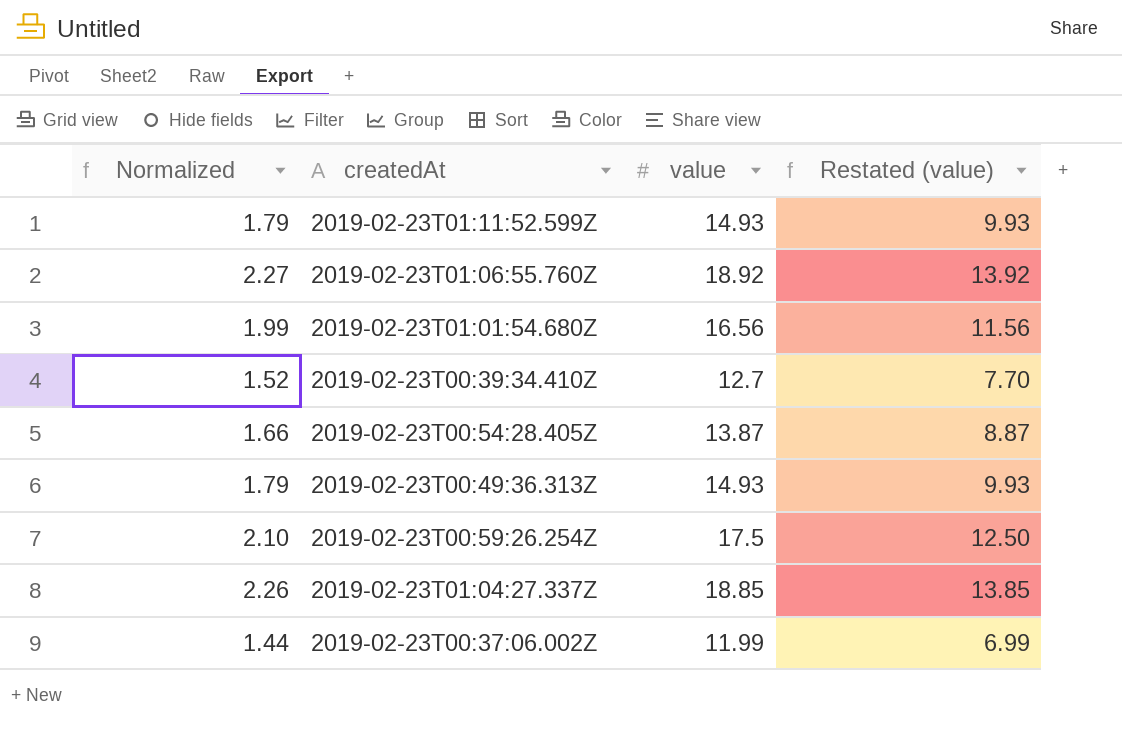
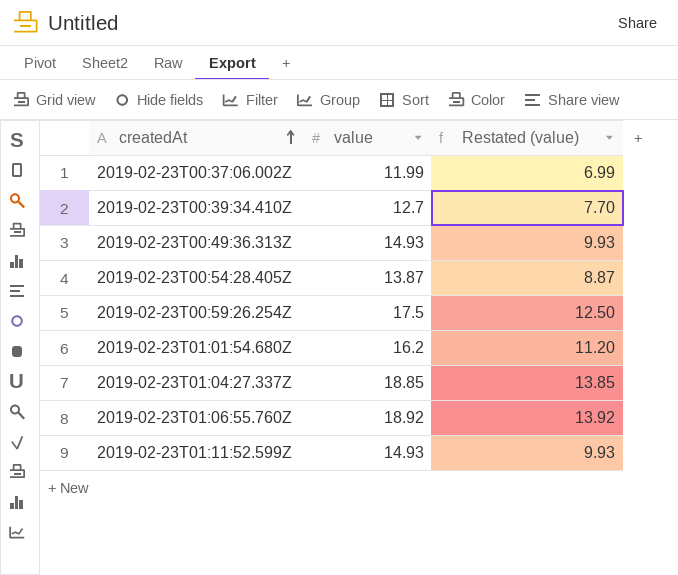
row order: none -> createdAt ascending
column Normalized | formula: [value] * 0.12 -> none
2019-02-23T01:01:54.680Z | value: 16.56 -> 16.2
2019-02-23T01:01:54.680Z | Restated (value): 11.56 -> 11.20

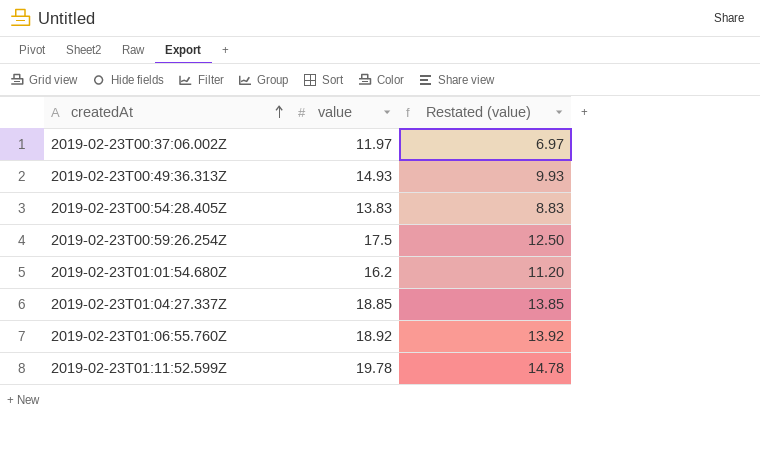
row 2019-02-23T00:39:34.410Z: 12.7 | 7.70 -> none
2019-02-23T00:37:06.002Z | value: 11.99 -> 11.97
2019-02-23T00:37:06.002Z | Restated (value): 6.99 -> 6.97
2019-02-23T00:54:28.405Z | value: 13.87 -> 13.83
2019-02-23T00:54:28.405Z | Restated (value): 8.87 -> 8.83
2019-02-23T01:11:52.599Z | value: 14.93 -> 19.78
2019-02-23T01:11:52.599Z | Restated (value): 9.93 -> 14.78

